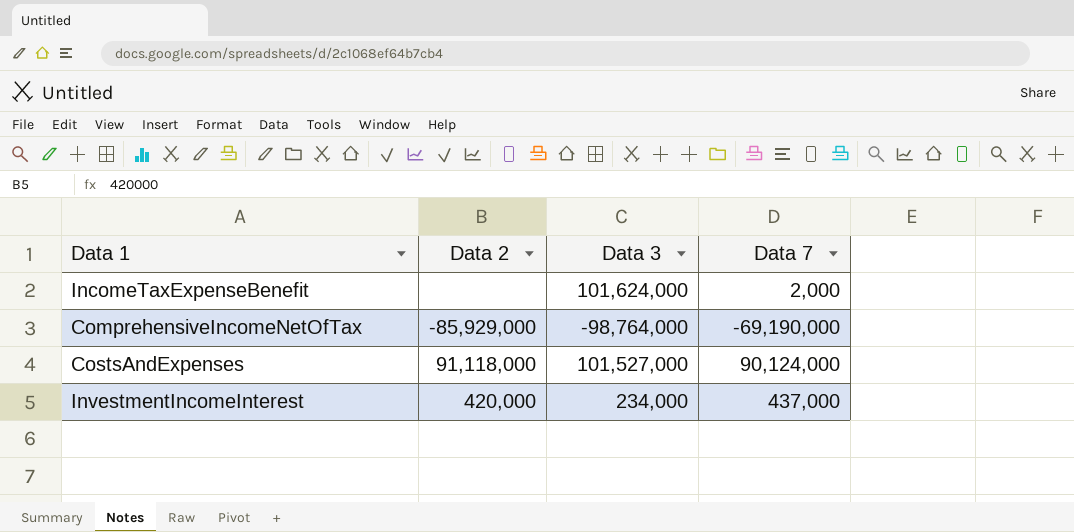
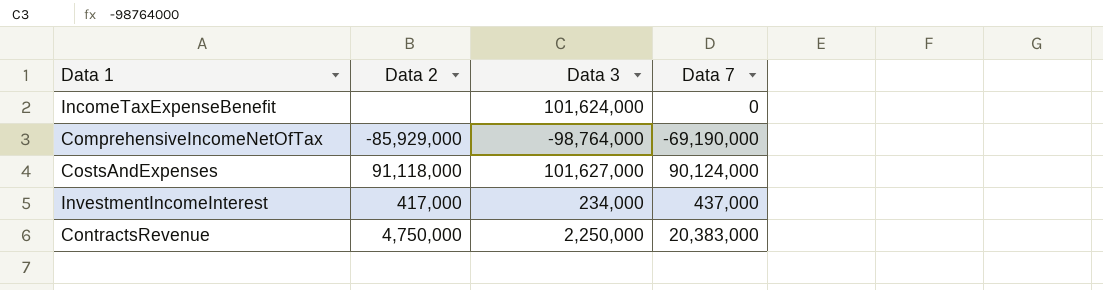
IncomeTaxExpenseBenefit | Data 7: 2,000 -> 0
CostsAndExpenses | Data 3: 101,527,000 -> 101,627,000
InvestmentIncomeInterest | Data 2: 420,000 -> 417,000
row ContractsRevenue: none -> 4,750,000 | 2,250,000 | 20,383,000

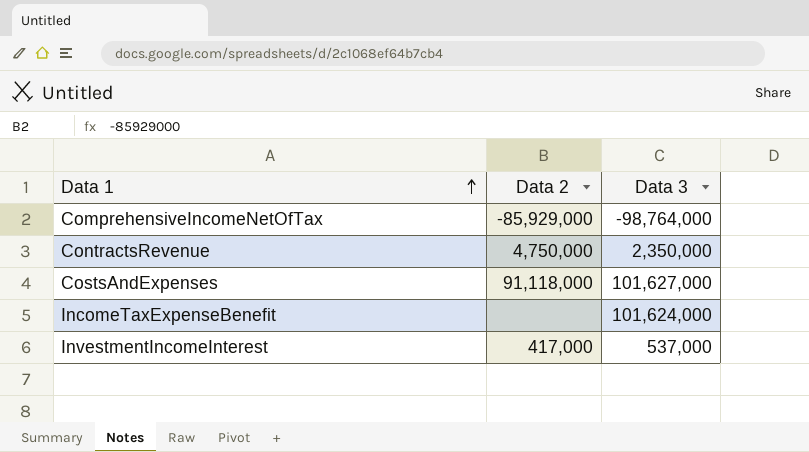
row order: none -> Data 1 ascending
column Data 7 | position: 4 -> none
ContractsRevenue | Data 3: 2,250,000 -> 2,350,000
InvestmentIncomeInterest | Data 3: 234,000 -> 537,000

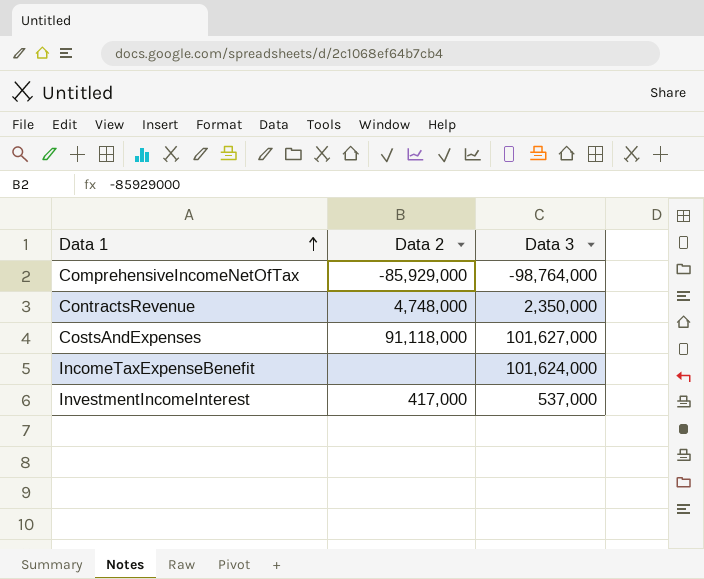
ContractsRevenue | Data 2: 4,750,000 -> 4,748,000

